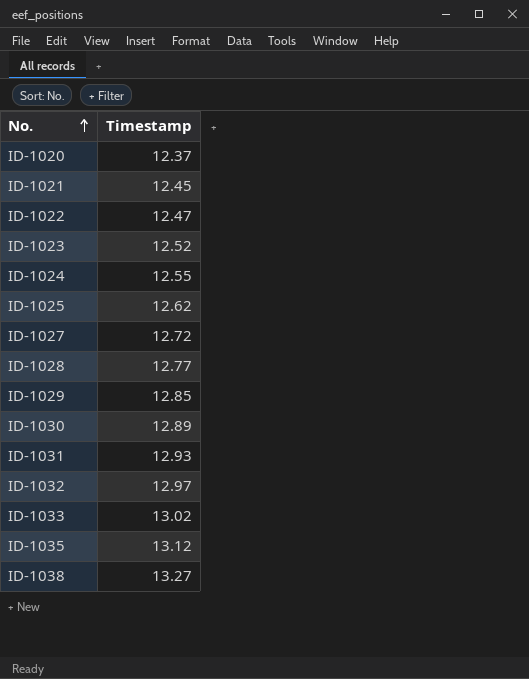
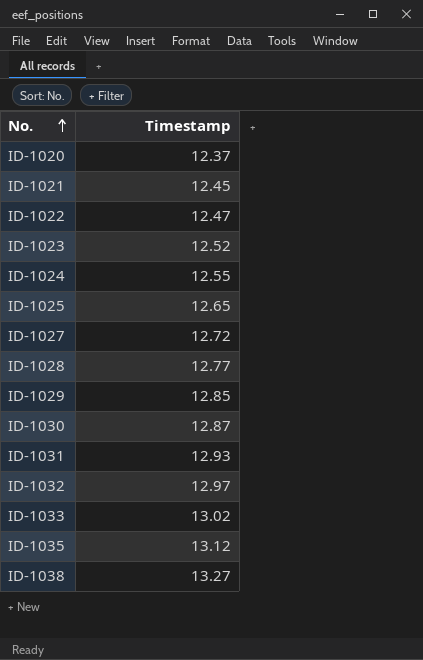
ID-1025 | Timestamp: 12.62 -> 12.65
ID-1030 | Timestamp: 12.89 -> 12.87

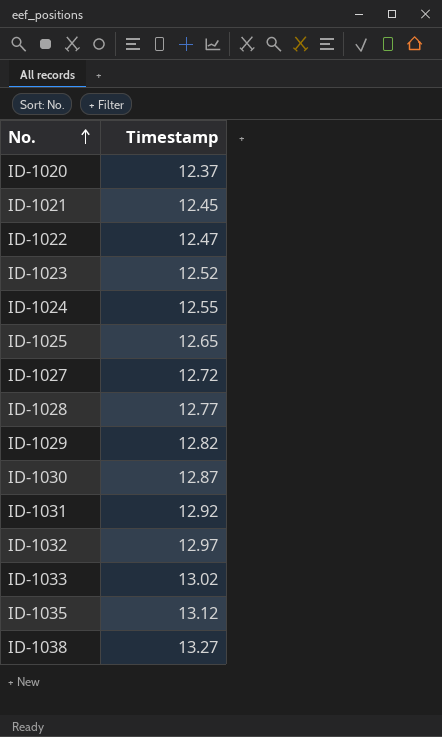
ID-1029 | Timestamp: 12.85 -> 12.82
ID-1031 | Timestamp: 12.93 -> 12.92

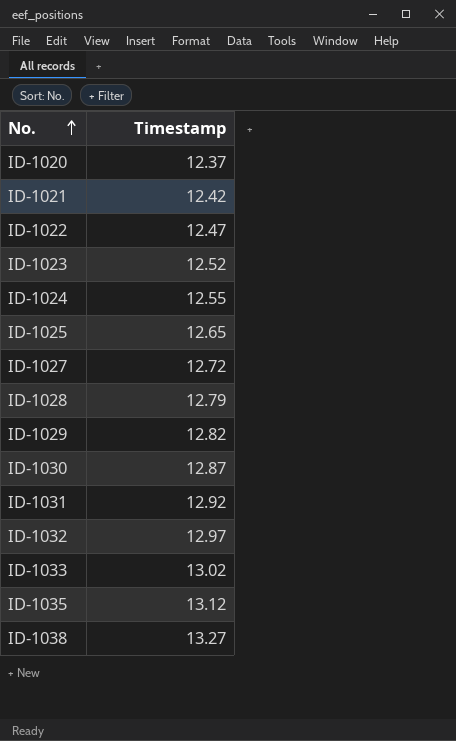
ID-1021 | Timestamp: 12.45 -> 12.42
ID-1028 | Timestamp: 12.77 -> 12.79

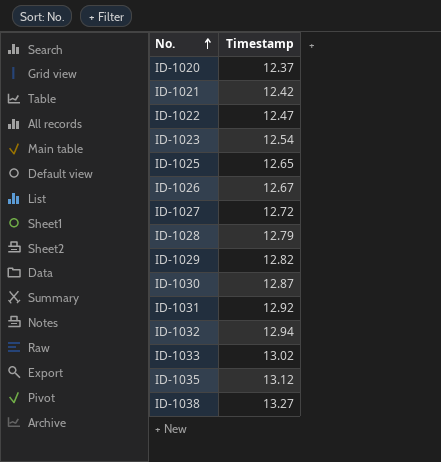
row ID-1024: 12.55 -> none
ID-1023 | Timestamp: 12.52 -> 12.54
row ID-1026: none -> 12.67
ID-1032 | Timestamp: 12.97 -> 12.94

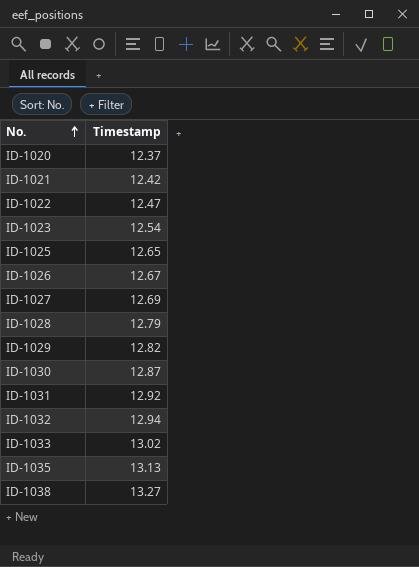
ID-1027 | Timestamp: 12.72 -> 12.69
ID-1035 | Timestamp: 13.12 -> 13.13

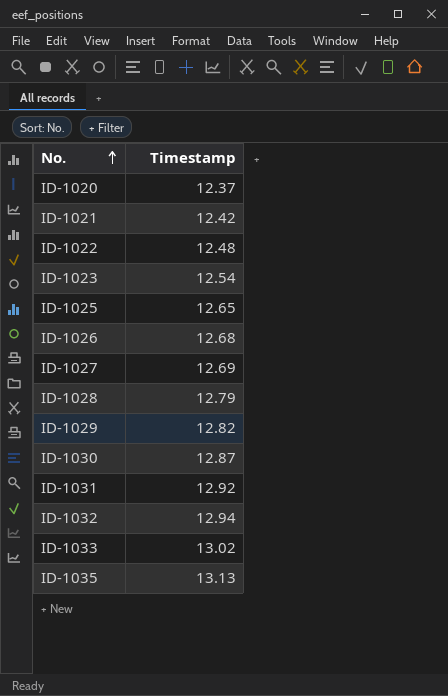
row ID-1038: 13.27 -> none
ID-1022 | Timestamp: 12.47 -> 12.48
ID-1026 | Timestamp: 12.67 -> 12.68

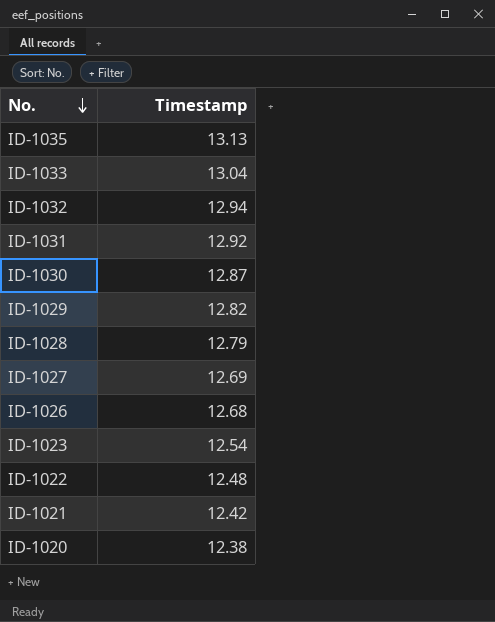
row order: No. ascending -> No. descending
row ID-1025: 12.65 -> none
ID-1033 | Timestamp: 13.02 -> 13.04
ID-1020 | Timestamp: 12.37 -> 12.38

